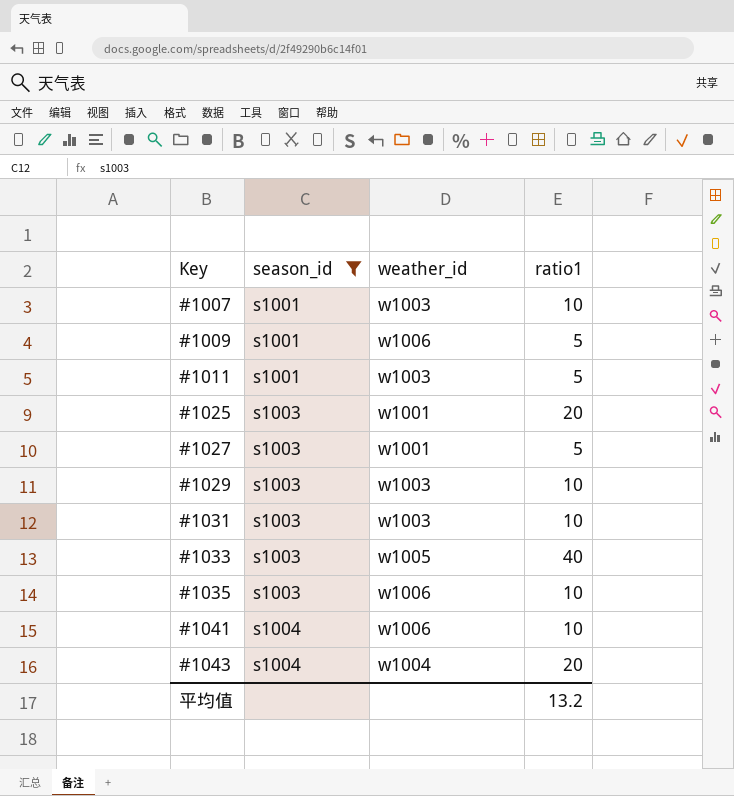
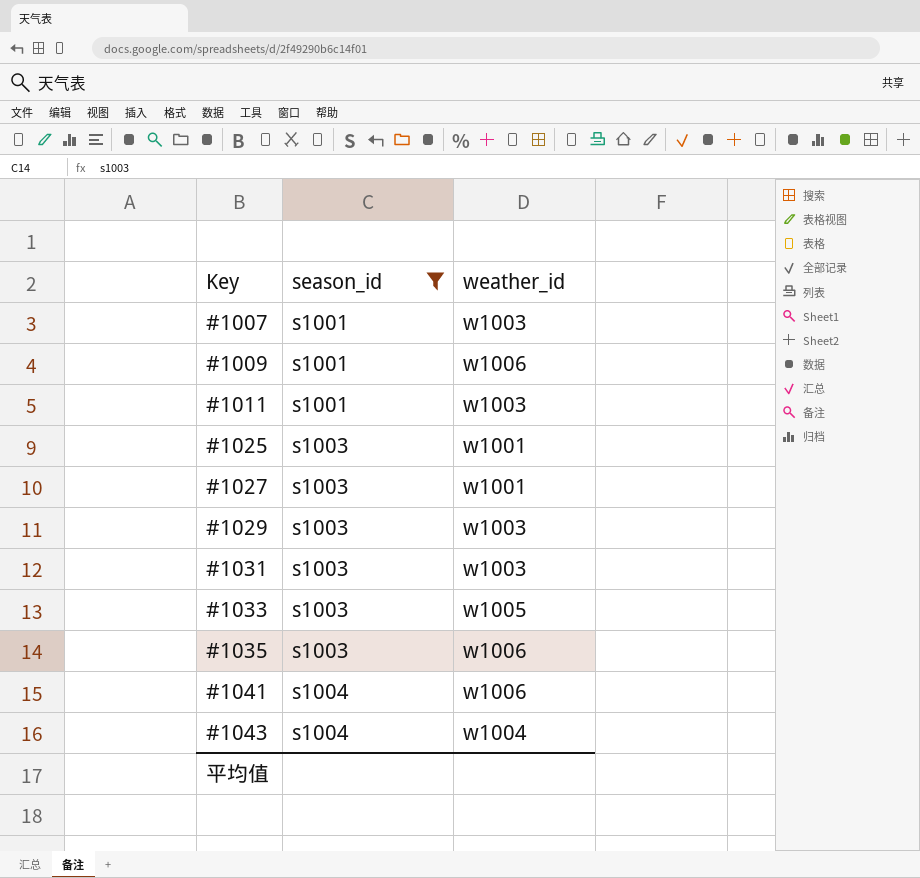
column ratio1 | position: 4 -> none

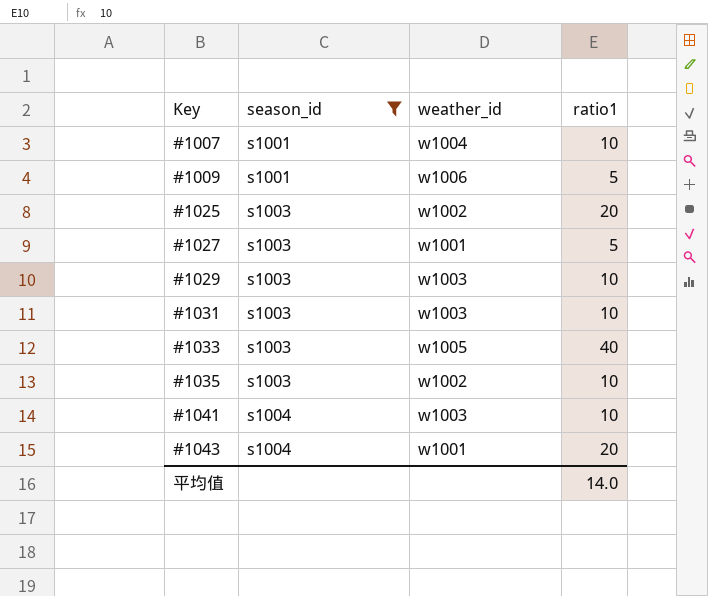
column ratio1 | position: none -> 4
row #1011: s1001 | w1003 -> none
#1007 | weather_id: w1003 -> w1004
#1025 | weather_id: w1001 -> w1002
#1035 | weather_id: w1006 -> w1002
#1041 | weather_id: w1006 -> w1003
#1043 | weather_id: w1004 -> w1001

